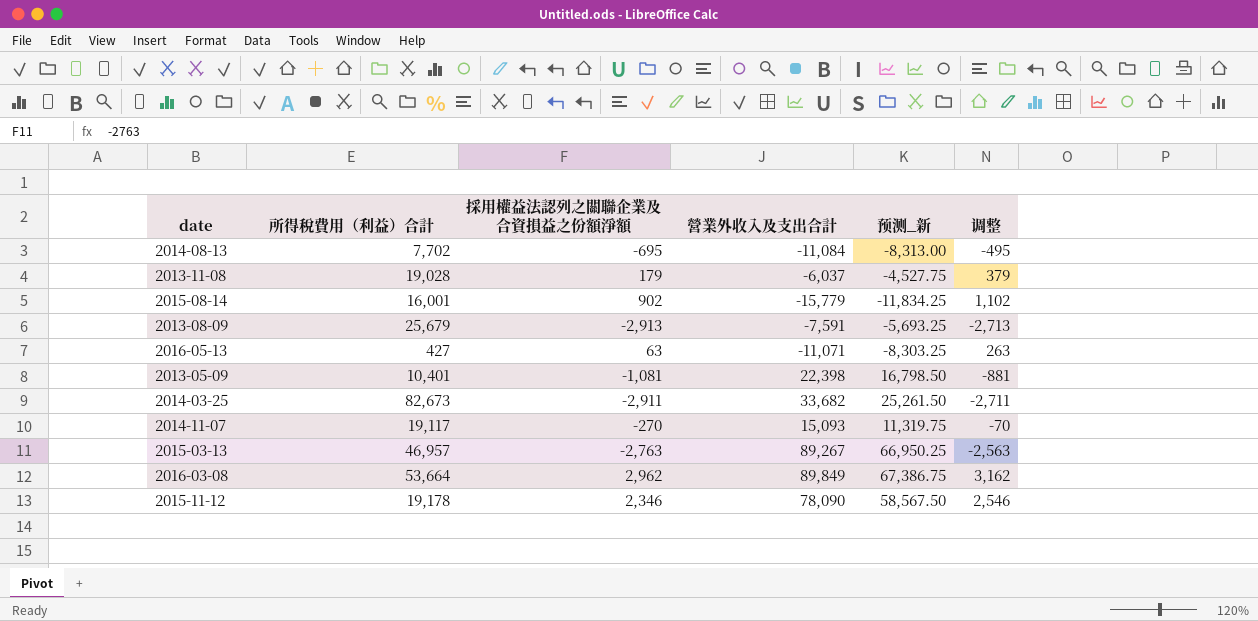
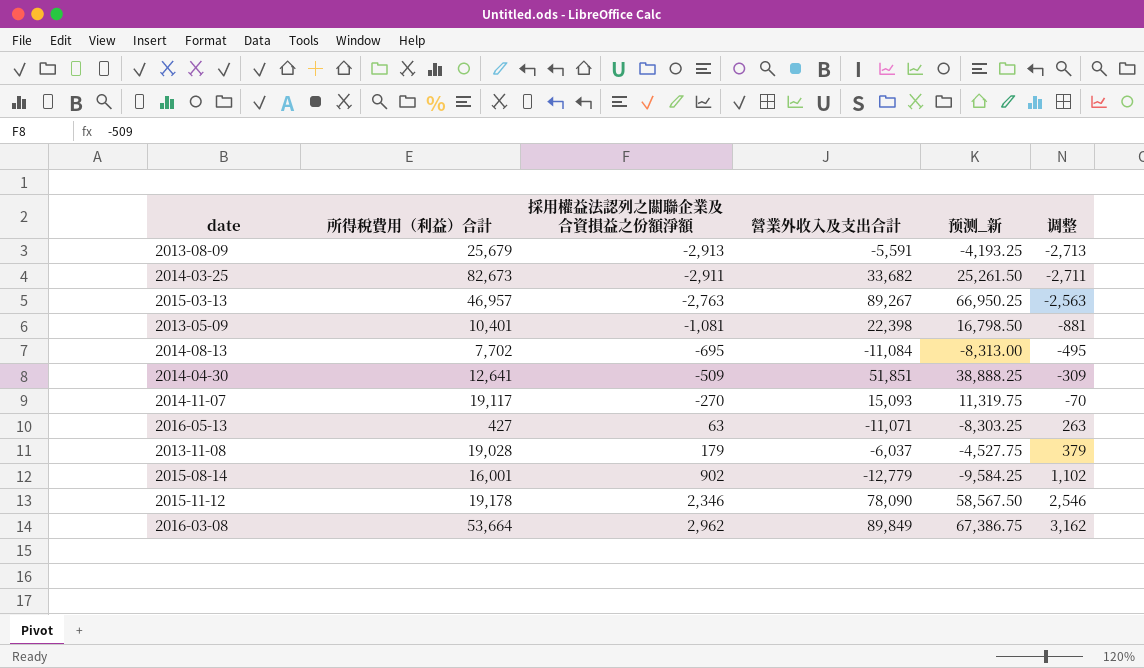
row order: none -> 採用權益法認列之關聯企業及合資損益之份額淨額 ascending
2013-08-09 | 營業外收入及支出合計: -7,591 -> -5,591
2013-08-09 | 预测_新: -5,693.25 -> -4,193.25
row 2014-04-30: none -> 12,641 | -509 | 51,851 | 38,888.25 | -309
2015-08-14 | 營業外收入及支出合計: -15,779 -> -12,779
2015-08-14 | 预测_新: -11,834.25 -> -9,584.25

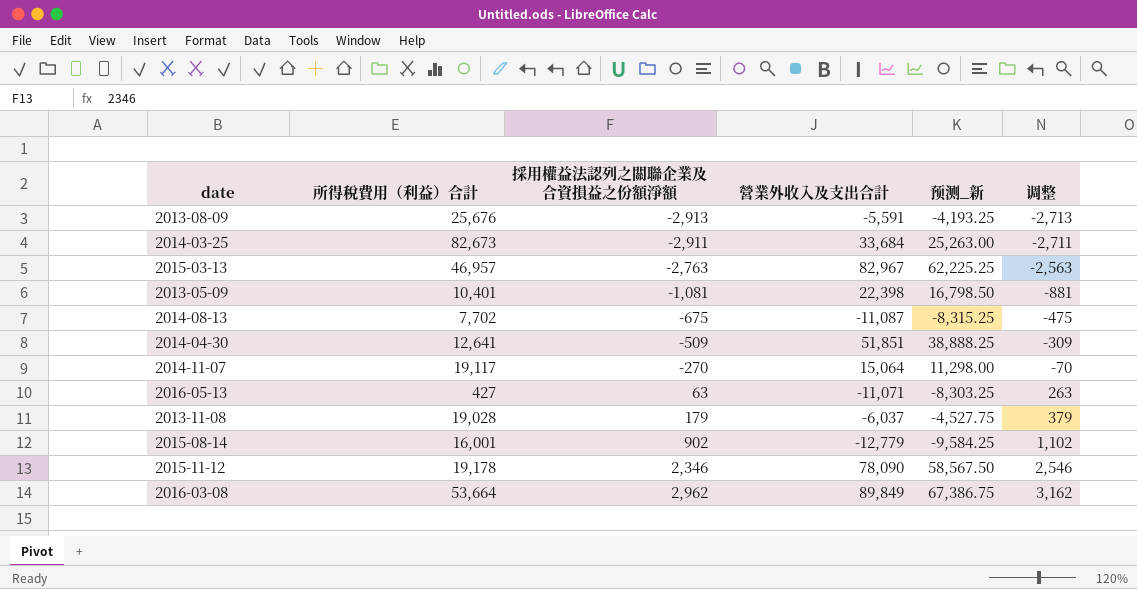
2013-08-09 | 所得稅費用（利益）合計: 25,679 -> 25,676
2014-03-25 | 營業外收入及支出合計: 33,682 -> 33,684
2014-03-25 | 预测_新: 25,261.50 -> 25,263.00
2015-03-13 | 營業外收入及支出合計: 89,267 -> 82,967
2015-03-13 | 预测_新: 66,950.25 -> 62,225.25
2014-08-13 | 採用權益法認列之關聯企業及合資損益之份額淨額: -695 -> -675
2014-08-13 | 營業外收入及支出合計: -11,084 -> -11,087
2014-08-13 | 预测_新: -8,313.00 -> -8,315.25
2014-08-13 | 调整: -495 -> -475
2014-11-07 | 營業外收入及支出合計: 15,093 -> 15,064
2014-11-07 | 预测_新: 11,319.75 -> 11,298.00

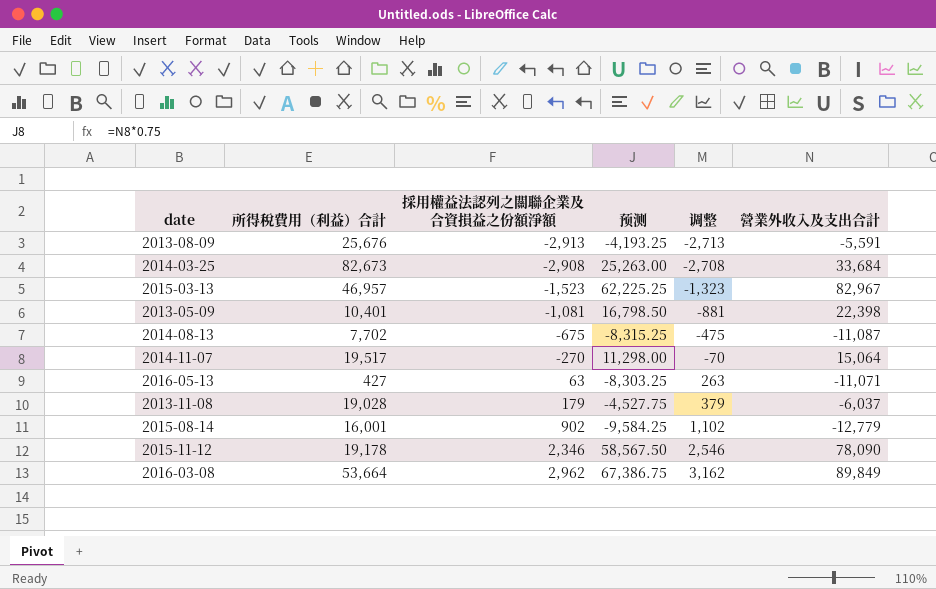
column name: 预测_新 -> 预测
column 營業外收入及支出合計 | position: 4 -> 6
row 2014-04-30: 12,641 | -509 | 51,851 | 38,888.25 | -309 -> none
2014-03-25 | 採用權益法認列之關聯企業及合資損益之份額淨額: -2,911 -> -2,908
2014-03-25 | 调整: -2,711 -> -2,708
2015-03-13 | 採用權益法認列之關聯企業及合資損益之份額淨額: -2,763 -> -1,523
2015-03-13 | 调整: -2,563 -> -1,323
2014-11-07 | 所得稅費用（利益）合計: 19,117 -> 19,517

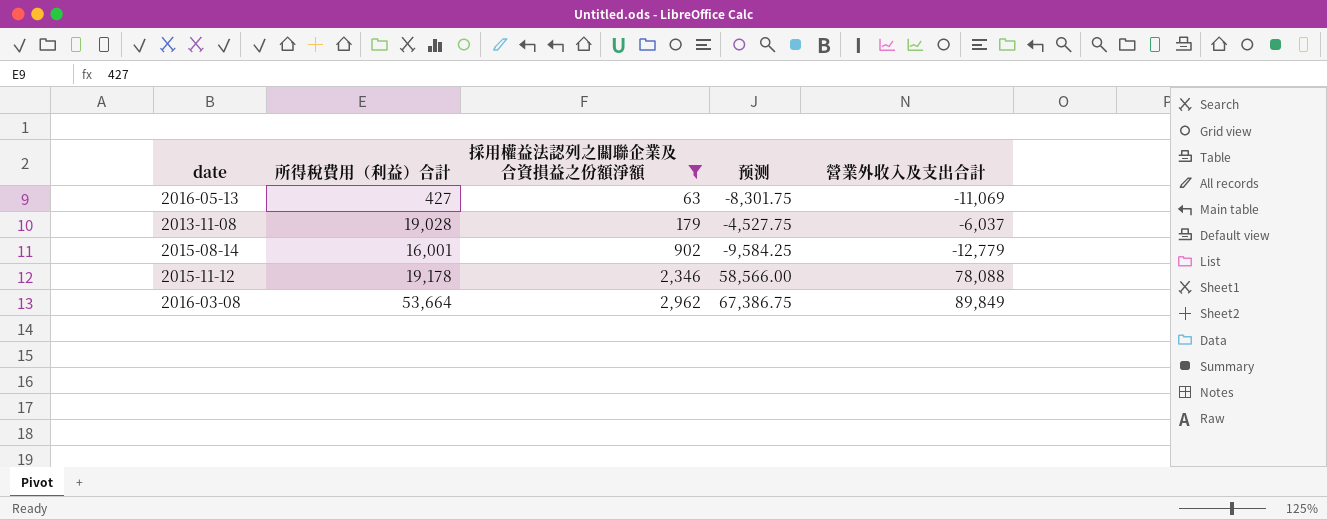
filter: none -> 採用權益法認列之關聯企業及合資損益之份額淨額 >= 63
column 调整 | formula: [採用權益法認列之關聯企業及合資損益之份額淨額] + 200 -> none
2016-05-13 | 预测: -8,303.25 -> -8,301.75
2016-05-13 | 營業外收入及支出合計: -11,071 -> -11,069
2015-11-12 | 预测: 58,567.50 -> 58,566.00
2015-11-12 | 營業外收入及支出合計: 78,090 -> 78,088

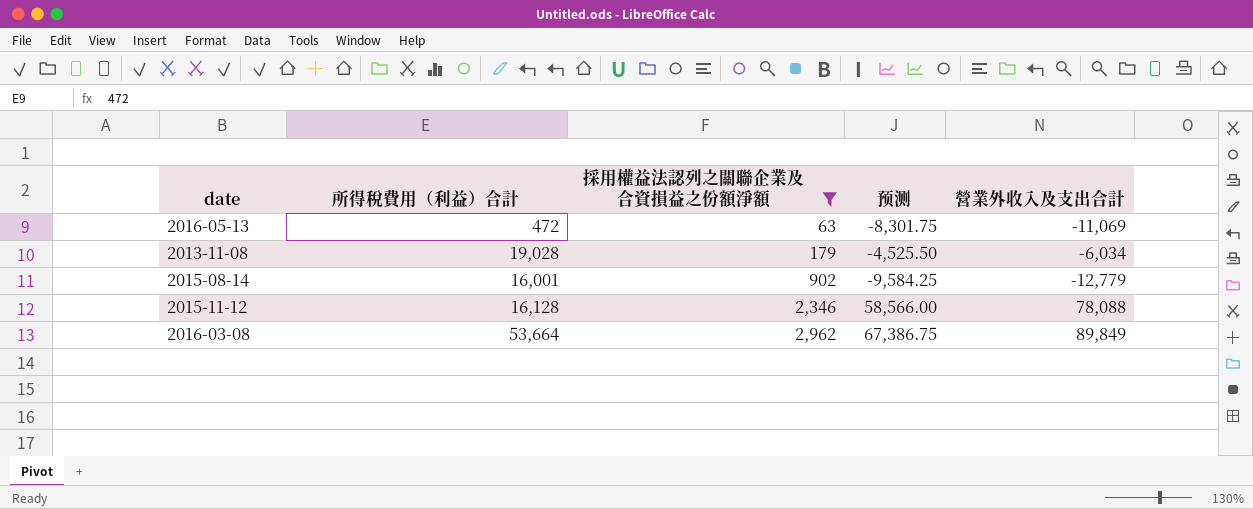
2016-05-13 | 所得稅費用（利益）合計: 427 -> 472
2013-11-08 | 预测: -4,527.75 -> -4,525.50
2013-11-08 | 營業外收入及支出合計: -6,037 -> -6,034
2015-11-12 | 所得稅費用（利益）合計: 19,178 -> 16,128

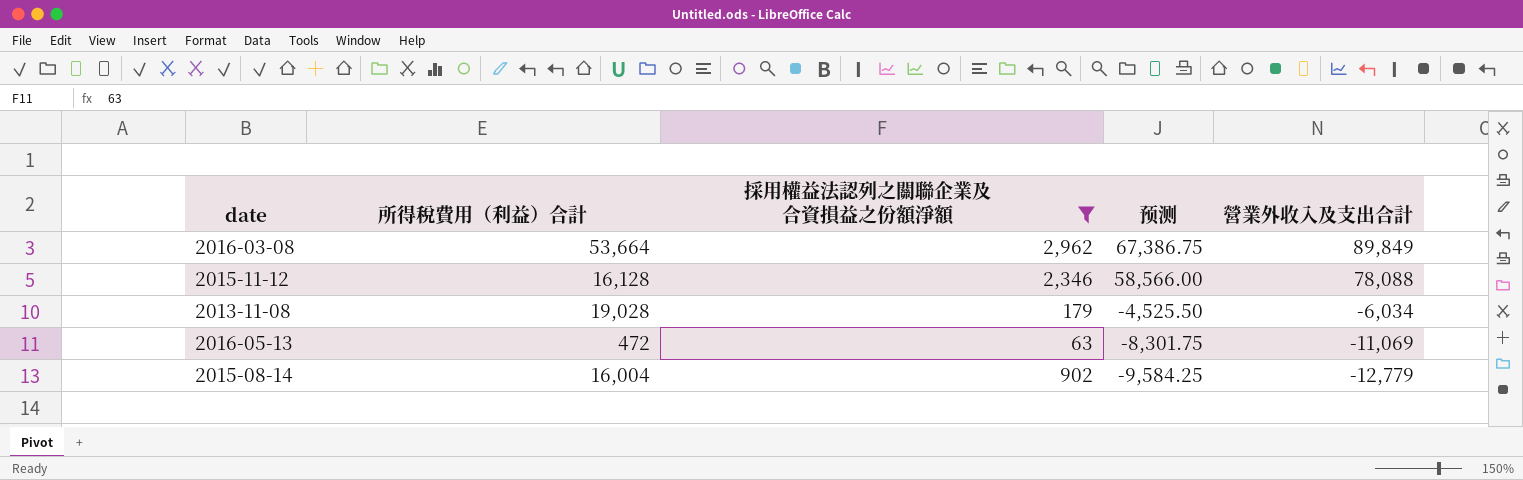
row order: 採用權益法認列之關聯企業及合資損益之份額淨額 ascending -> 预测 descending
2015-08-14 | 所得稅費用（利益）合計: 16,001 -> 16,004

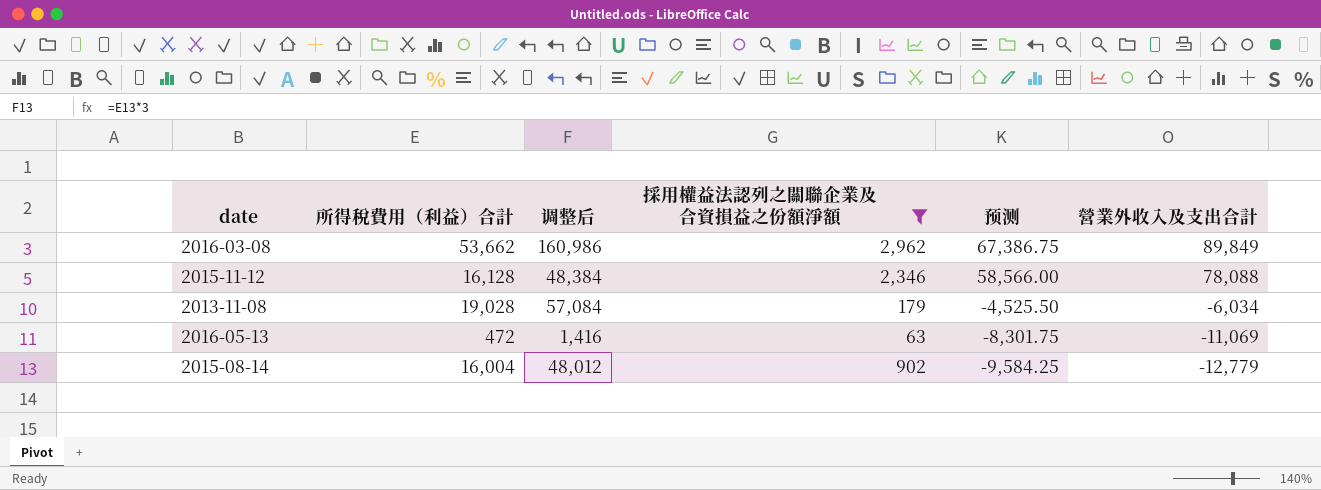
column 调整后 | formula: none -> [所得稅費用（利益）合計] * 3
2016-03-08 | 所得稅費用（利益）合計: 53,664 -> 53,662

